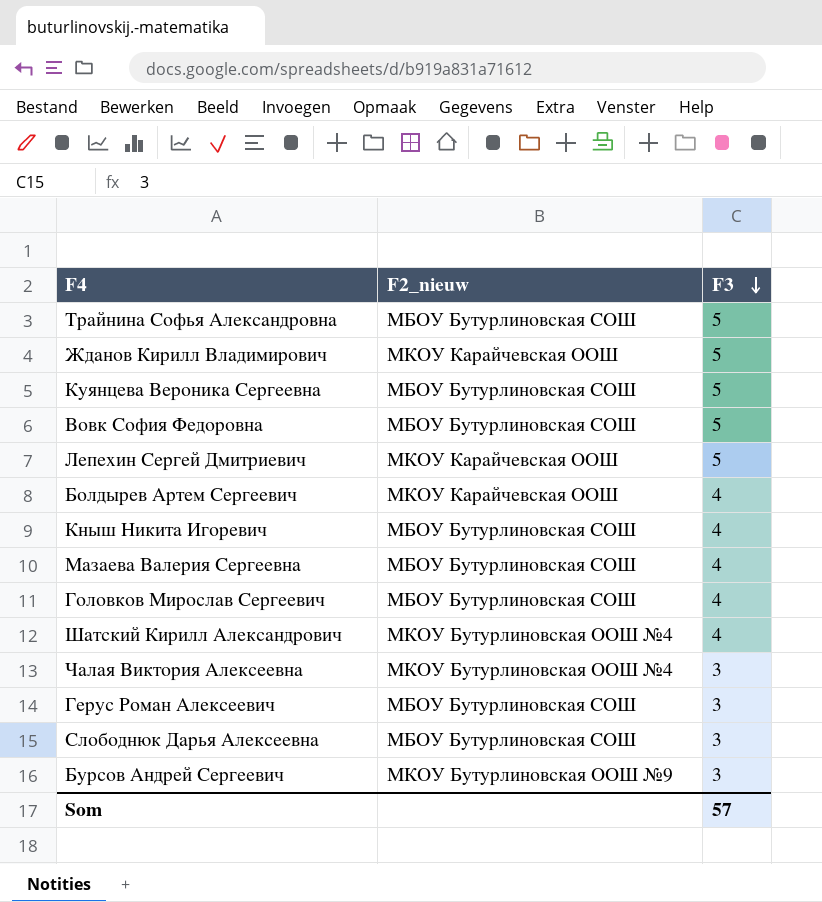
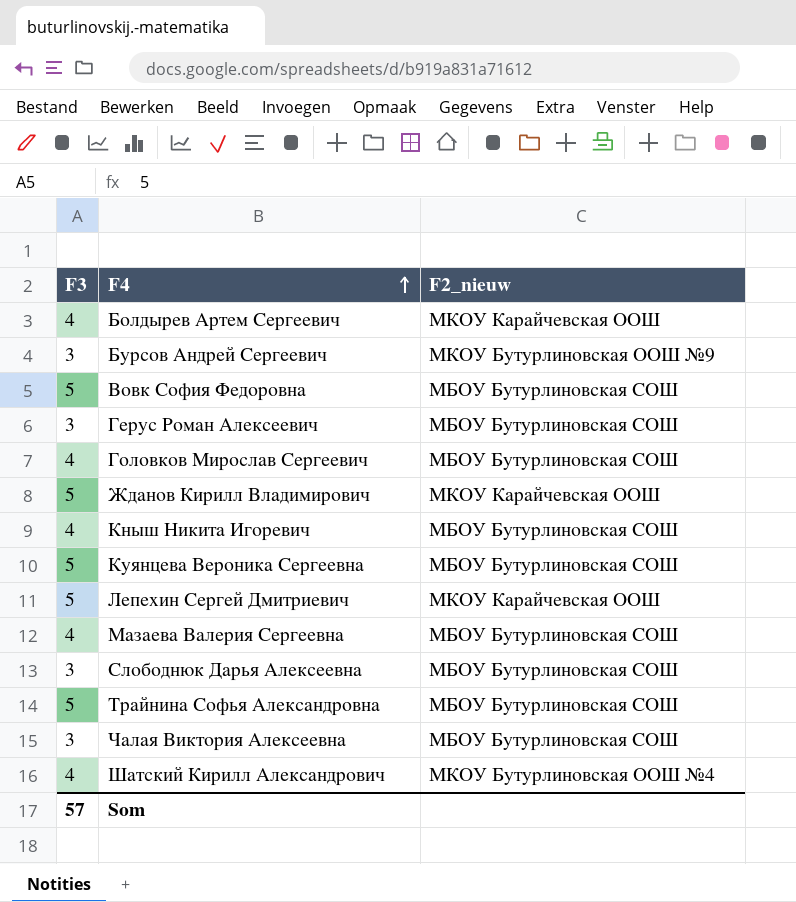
row order: F3 descending -> F4 ascending
column F3 | position: 3 -> 1
Чалая Виктория Алексеевна | F2_nieuw: МКОУ Бутурлиновская ООШ №4 -> МБОУ Бутурлиновская СОШ

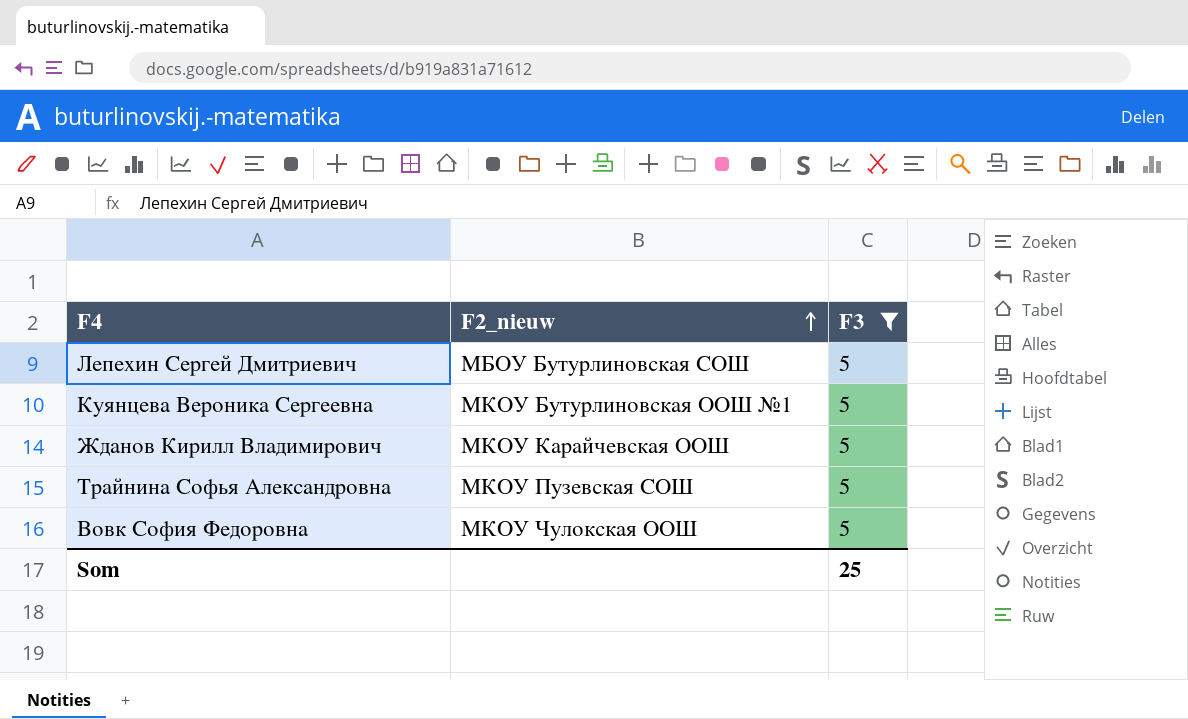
filter: none -> F3 = 5
row order: F4 ascending -> F2_nieuw ascending
column F3 | position: 1 -> 3
Лепехин Сергей Дмитриевич | F2_nieuw: МКОУ Карайчевская ООШ -> МБОУ Бутурлиновская СОШ
Куянцева Вероника Сергеевна | F2_nieuw: МБОУ Бутурлиновская СОШ -> МКОУ Бутурлиновская ООШ №1
Трайнина Софья Александровна | F2_nieuw: МБОУ Бутурлиновская СОШ -> МКОУ Пузевская СОШ
Вовк София Федоровна | F2_nieuw: МБОУ Бутурлиновская СОШ -> МКОУ Чулокская ООШ
Som | F3: 57 -> 25

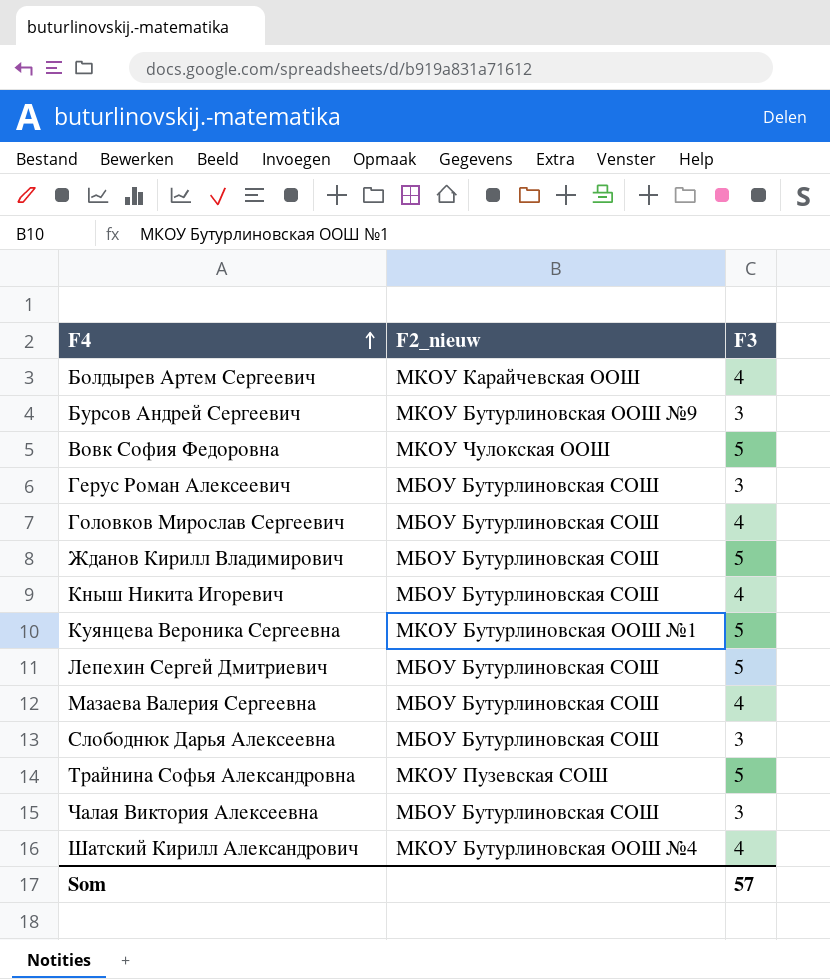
filter: F3 = 5 -> none
row order: F2_nieuw ascending -> F4 ascending
Жданов Кирилл Владимирович | F2_nieuw: МКОУ Карайчевская ООШ -> МБОУ Бутурлиновская СОШ
Som | F3: 25 -> 57

